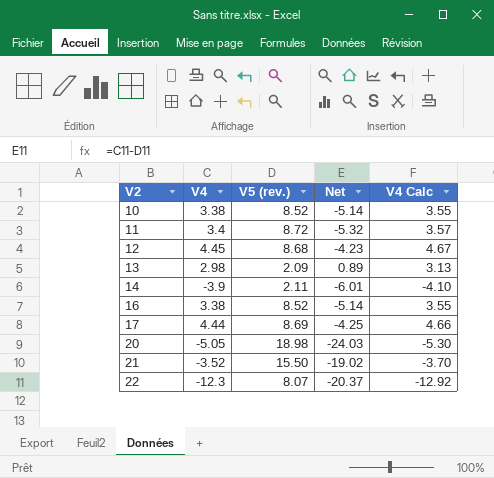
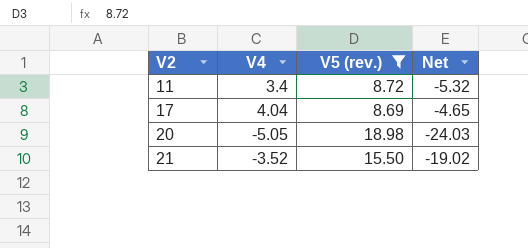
filter: none -> V5 (rev.) >= 8.69
column V4 Calc | formula: [V4] * 1.05 -> none
17 | V4: 4.44 -> 4.04
17 | Net: -4.25 -> -4.65

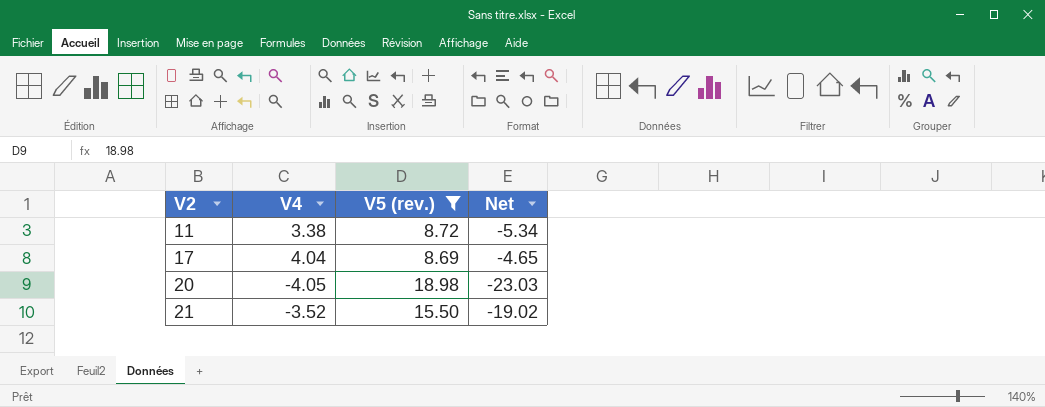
11 | V4: 3.4 -> 3.38
11 | Net: -5.32 -> -5.34
20 | V4: -5.05 -> -4.05
20 | Net: -24.03 -> -23.03

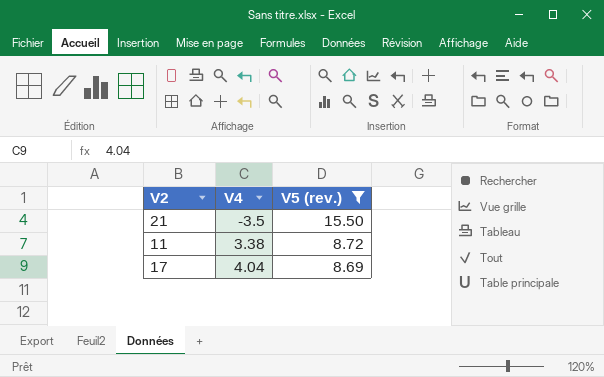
row order: V2 ascending -> V4 ascending
column Net | formula: [V4] - [V5 (rev.)] -> none
row 20: -4.05 | 18.98 | -23.03 -> none
21 | V4: -3.52 -> -3.5

